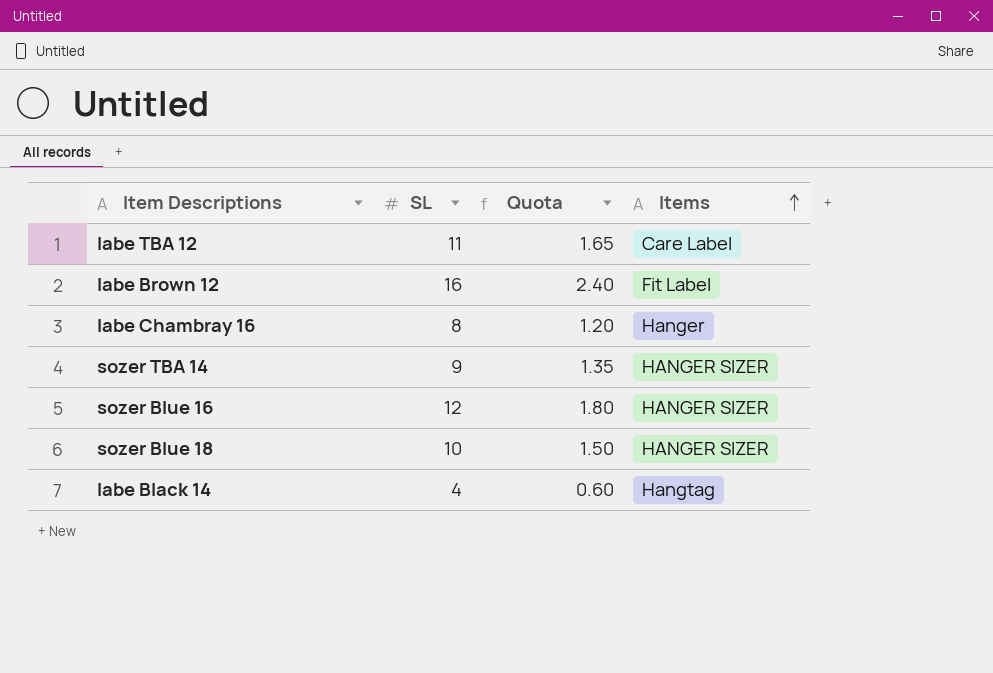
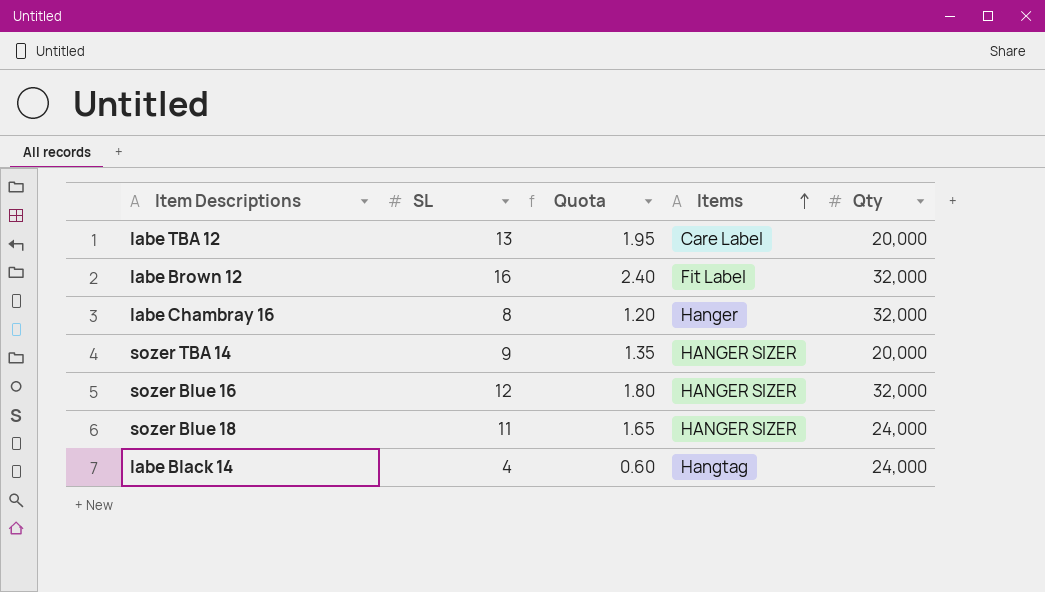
column Qty | position: none -> 5
labe TBA 12 | SL: 11 -> 13
labe TBA 12 | Quota: 1.65 -> 1.95
sozer Blue 18 | SL: 10 -> 11
sozer Blue 18 | Quota: 1.50 -> 1.65

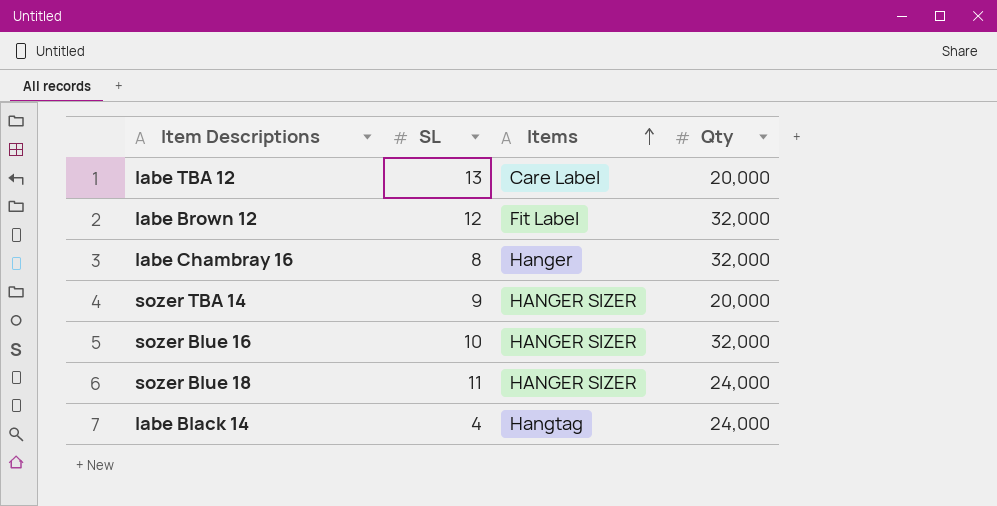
column Quota | formula: [SL] * 0.15 -> none
labe Brown 12 | SL: 16 -> 12
sozer Blue 16 | SL: 12 -> 10

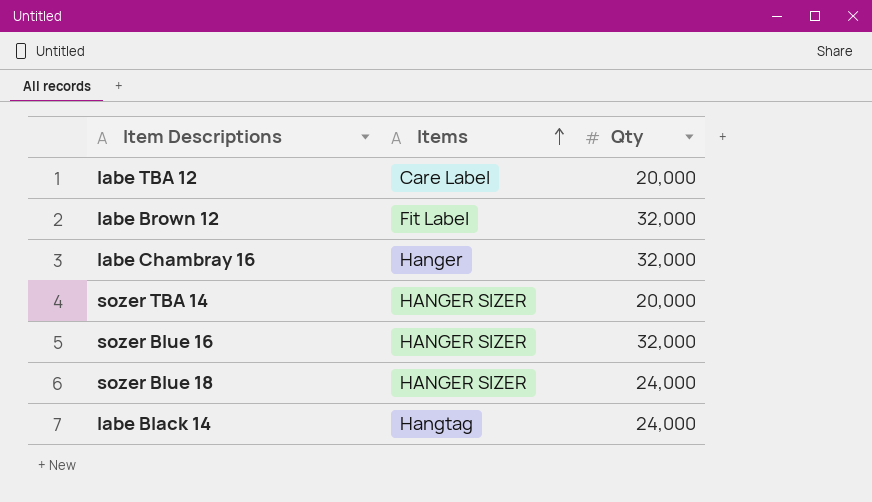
column SL | position: 2 -> none

